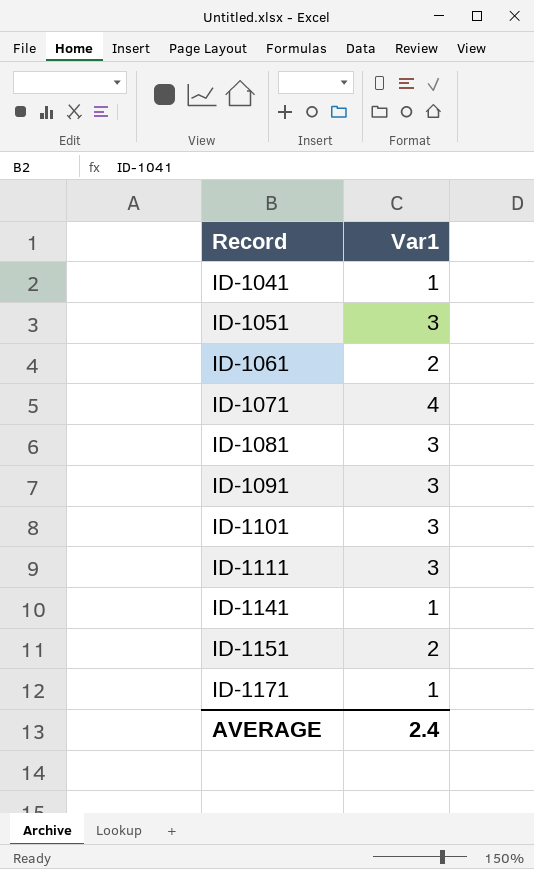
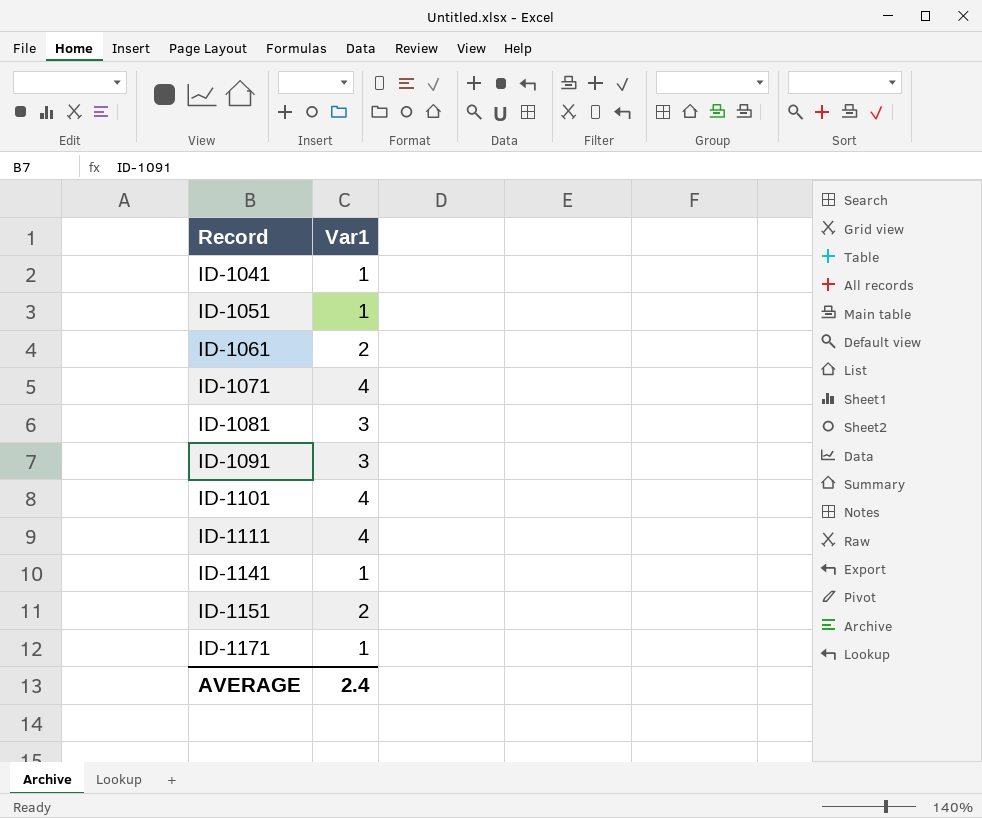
ID-1051 | Var1: 3 -> 1
ID-1101 | Var1: 3 -> 4
ID-1111 | Var1: 3 -> 4

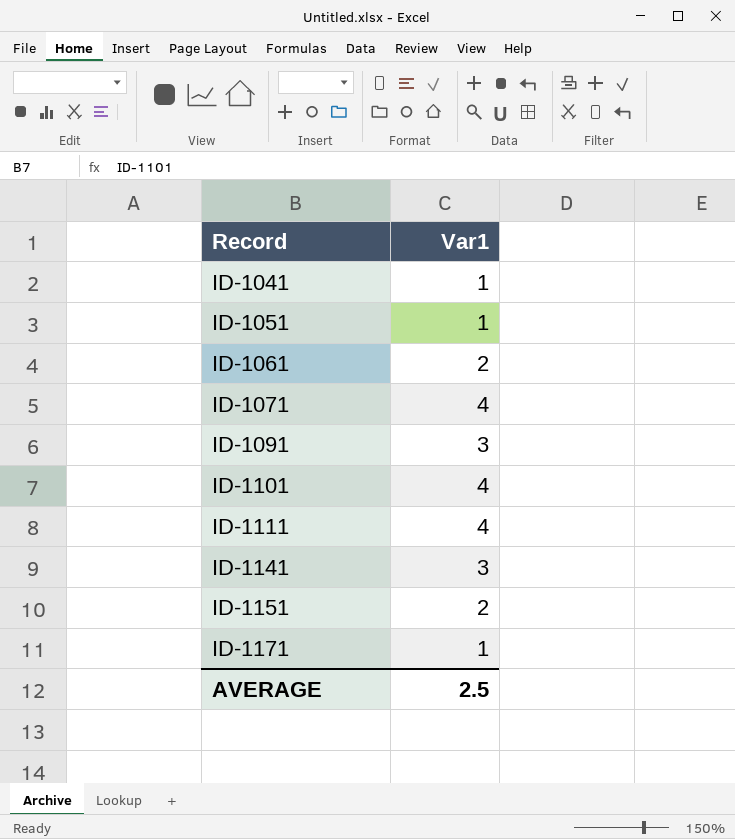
row ID-1081: 3 -> none
ID-1141 | Var1: 1 -> 3
AVERAGE | Var1: 2.4 -> 2.5

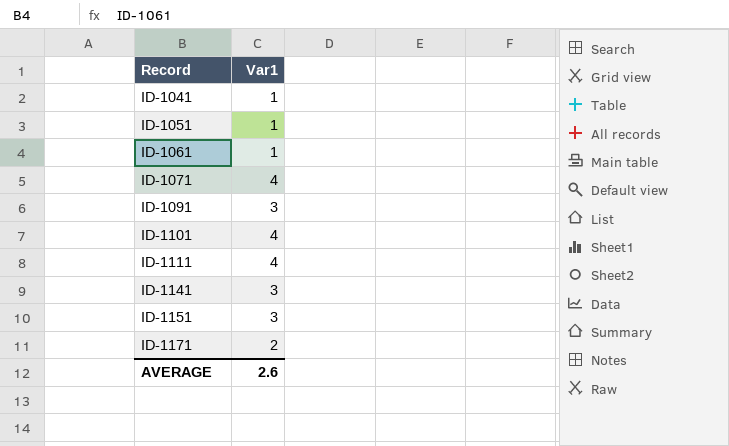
ID-1061 | Var1: 2 -> 1
ID-1151 | Var1: 2 -> 3
ID-1171 | Var1: 1 -> 2
AVERAGE | Var1: 2.5 -> 2.6

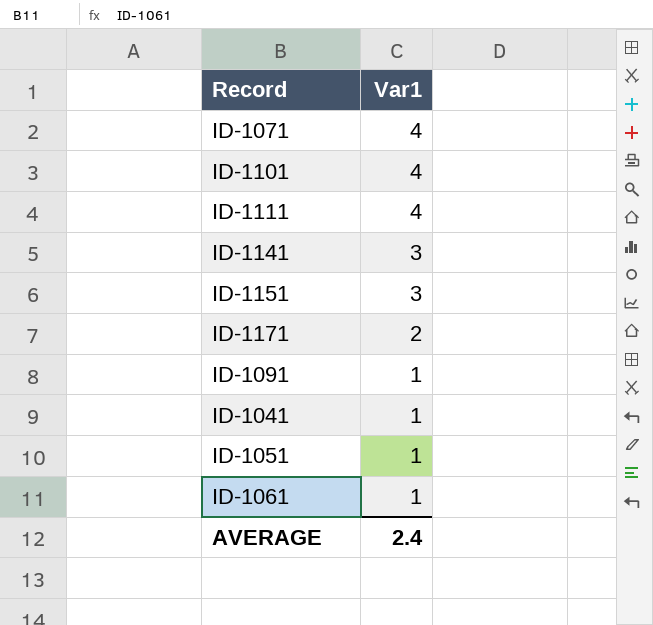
row order: Record ascending -> Var1 descending
ID-1091 | Var1: 3 -> 1
AVERAGE | Var1: 2.6 -> 2.4

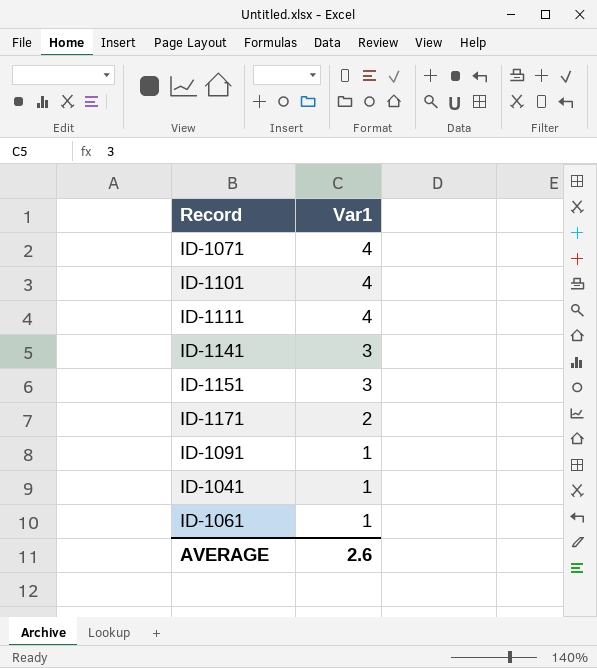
row ID-1051: 1 -> none
AVERAGE | Var1: 2.4 -> 2.6

